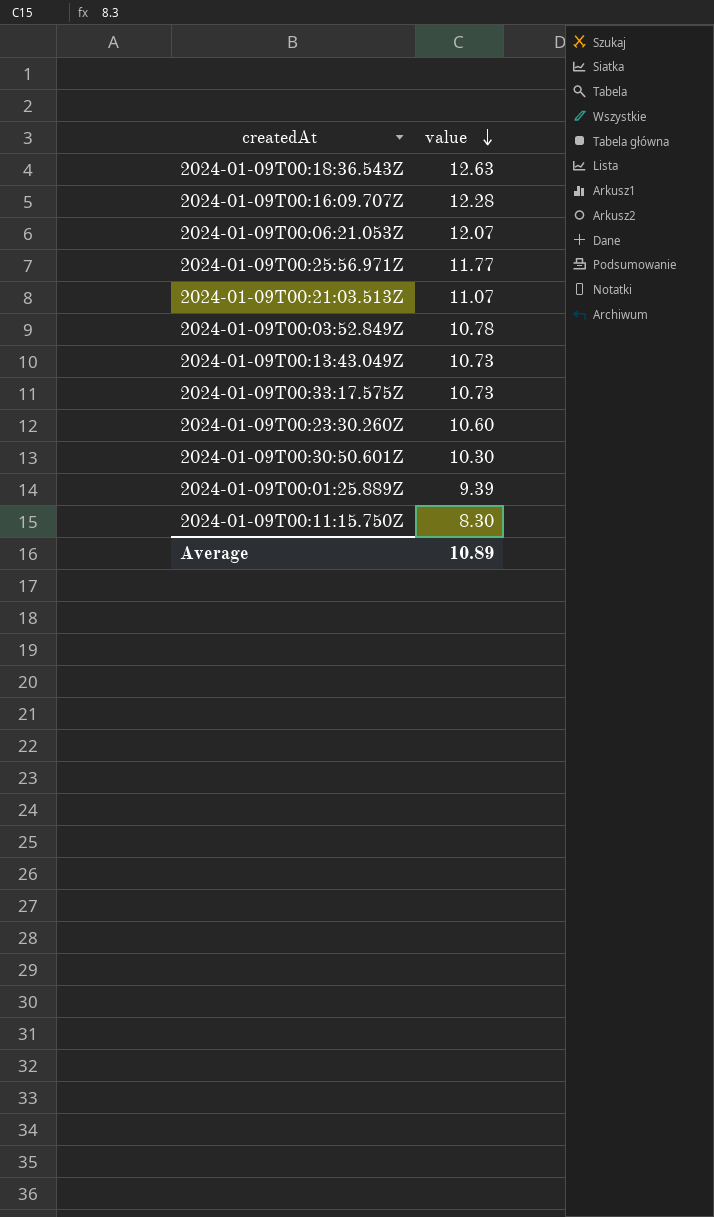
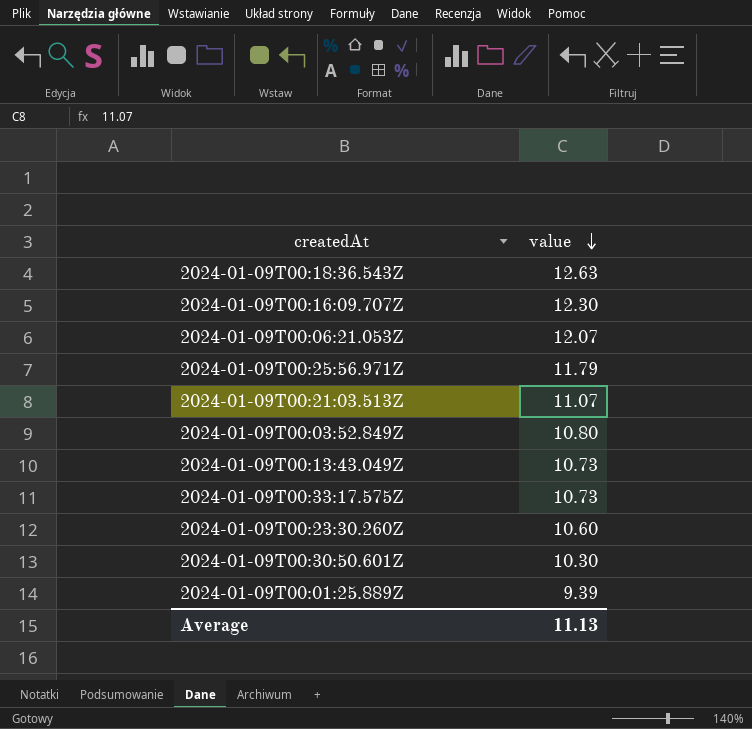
row 2024-01-09T00:11:15.750Z: 8.30 -> none
2024-01-09T00:16:09.707Z | value: 12.28 -> 12.30
2024-01-09T00:25:56.971Z | value: 11.77 -> 11.79
2024-01-09T00:03:52.849Z | value: 10.78 -> 10.80
Average | value: 10.89 -> 11.13

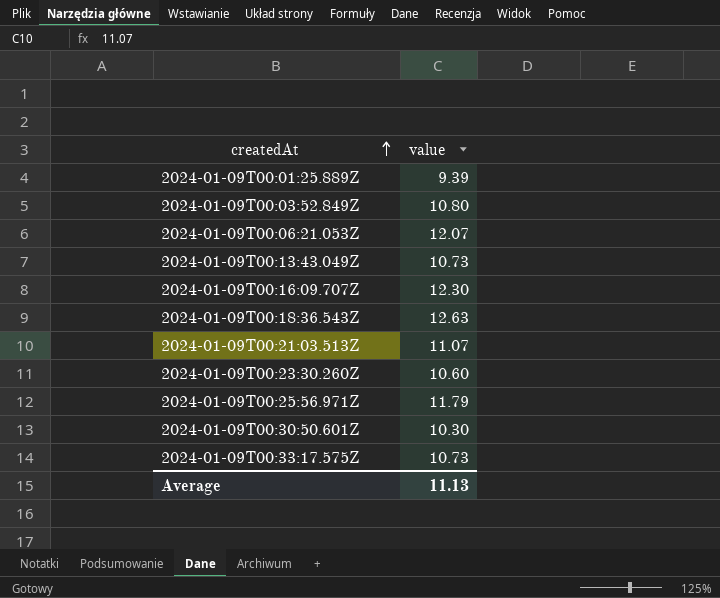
row order: value descending -> createdAt ascending

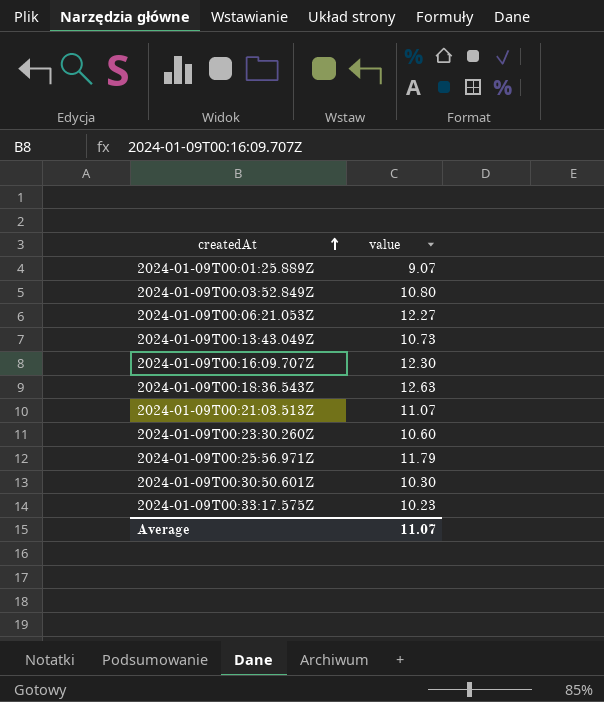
2024-01-09T00:01:25.889Z | value: 9.39 -> 9.07
2024-01-09T00:06:21.053Z | value: 12.07 -> 12.27
2024-01-09T00:33:17.575Z | value: 10.73 -> 10.23
Average | value: 11.13 -> 11.07

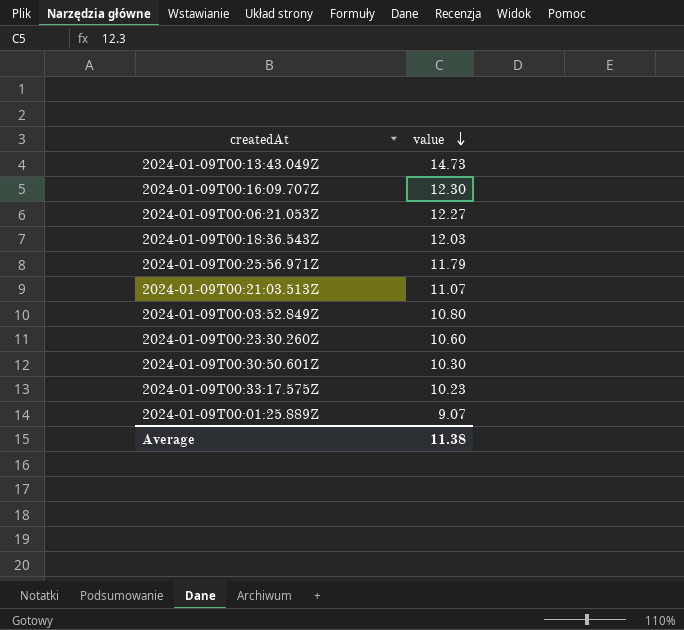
row order: createdAt ascending -> value descending
2024-01-09T00:13:43.049Z | value: 10.73 -> 14.73
2024-01-09T00:18:36.543Z | value: 12.63 -> 12.03
Average | value: 11.07 -> 11.38

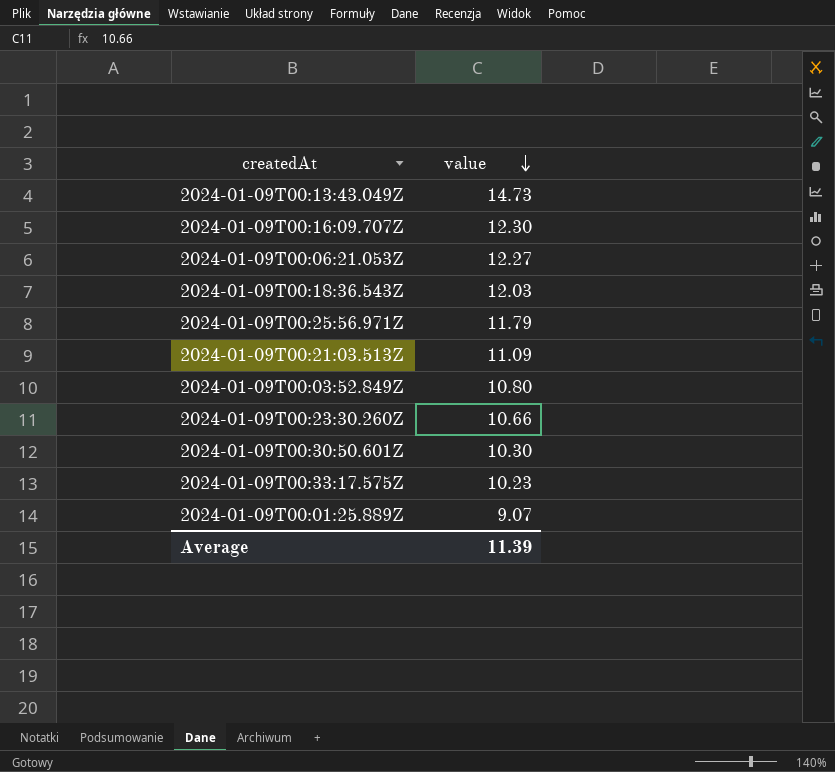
2024-01-09T00:21:03.513Z | value: 11.07 -> 11.09
2024-01-09T00:23:30.260Z | value: 10.60 -> 10.66
Average | value: 11.38 -> 11.39

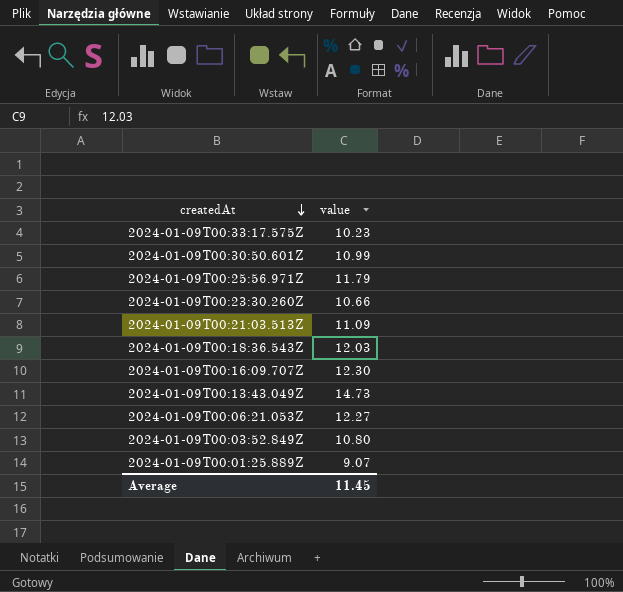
row order: value descending -> createdAt descending
2024-01-09T00:30:50.601Z | value: 10.30 -> 10.99
Average | value: 11.39 -> 11.45

